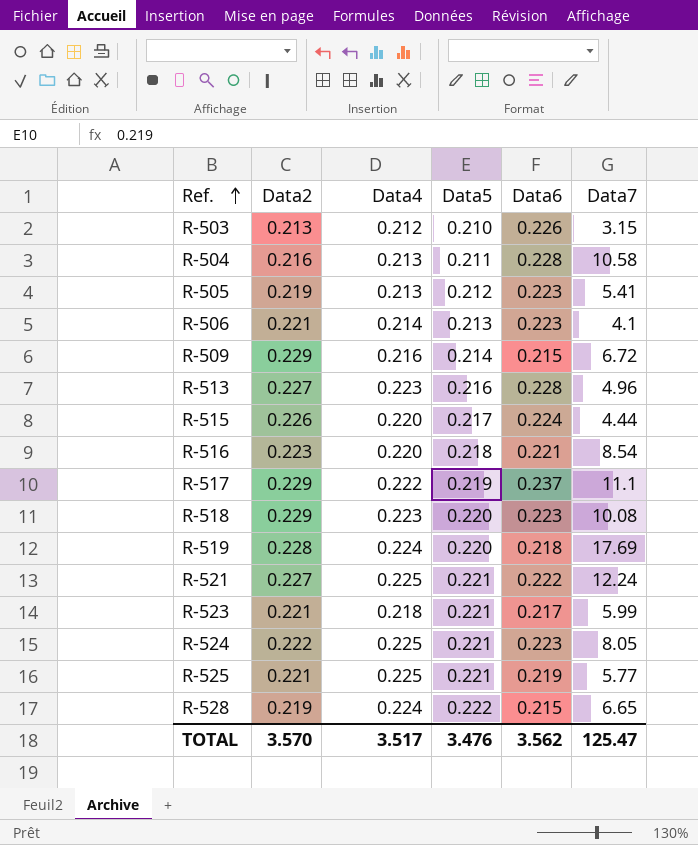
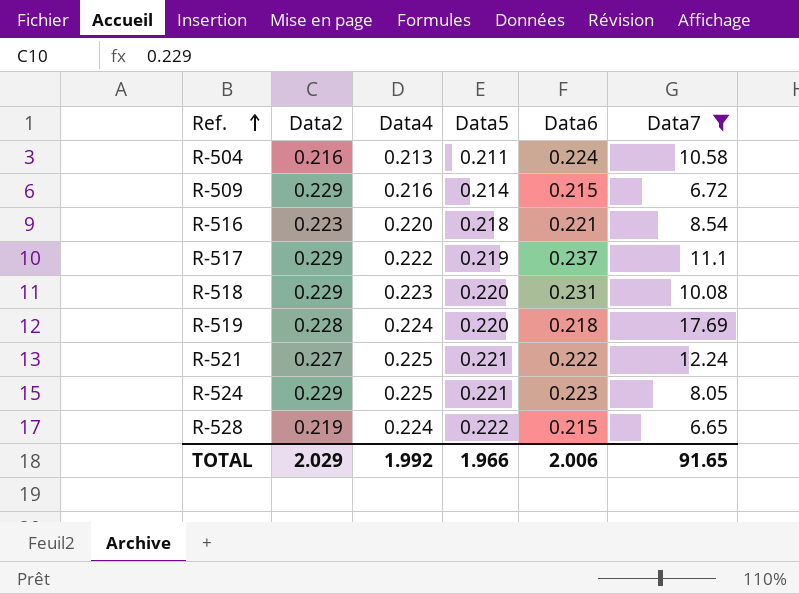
filter: none -> Data7 >= 6.65
R-504 | Data6: 0.228 -> 0.224
R-518 | Data6: 0.223 -> 0.231
R-524 | Data2: 0.222 -> 0.229
TOTAL | Data2: 3.570 -> 2.029
TOTAL | Data4: 3.517 -> 1.992
TOTAL | Data5: 3.476 -> 1.966
TOTAL | Data6: 3.562 -> 2.006
TOTAL | Data7: 125.47 -> 91.65

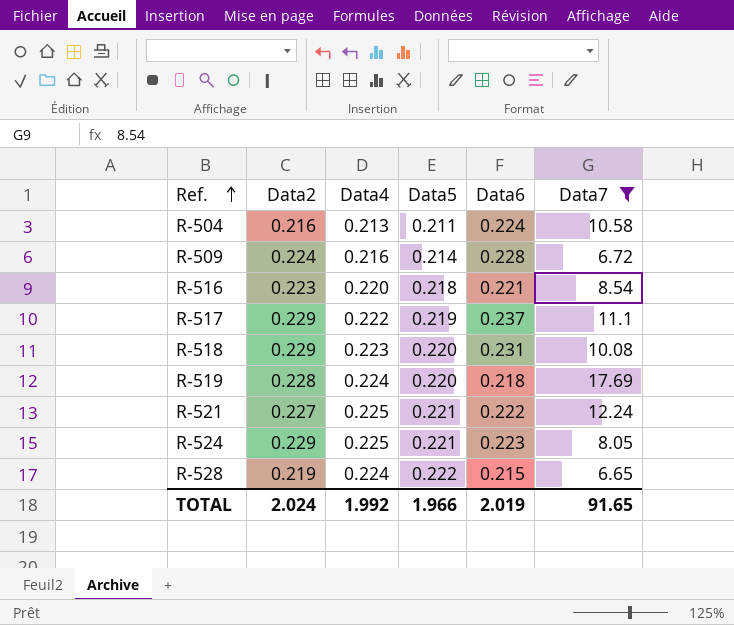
R-509 | Data2: 0.229 -> 0.224
R-509 | Data6: 0.215 -> 0.228
TOTAL | Data2: 2.029 -> 2.024
TOTAL | Data6: 2.006 -> 2.019

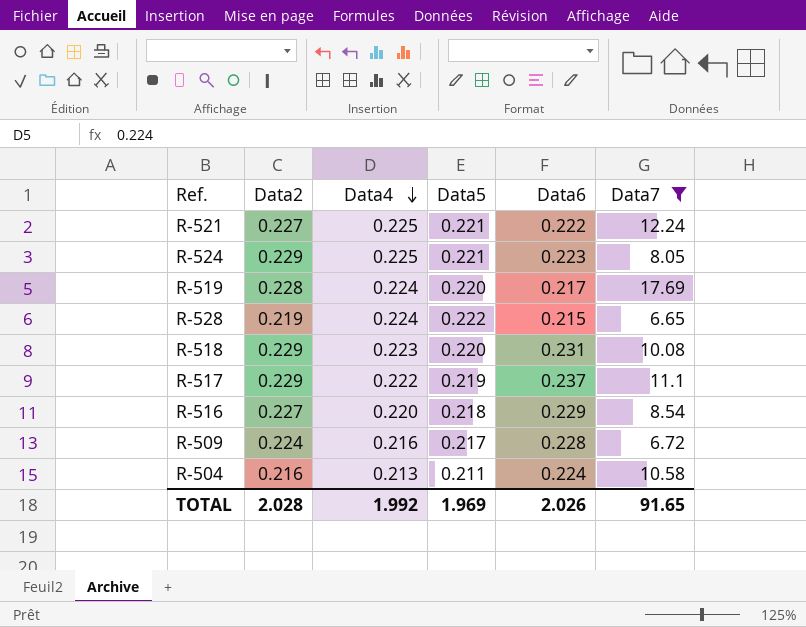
row order: Ref. ascending -> Data4 descending
R-519 | Data6: 0.218 -> 0.217
R-516 | Data2: 0.223 -> 0.227
R-516 | Data6: 0.221 -> 0.229
R-509 | Data5: 0.214 -> 0.217
TOTAL | Data2: 2.024 -> 2.028
TOTAL | Data5: 1.966 -> 1.969
TOTAL | Data6: 2.019 -> 2.026

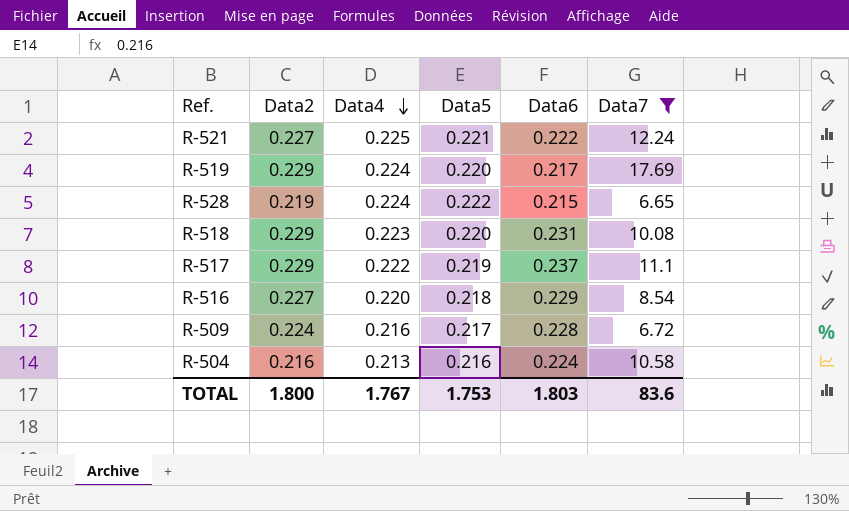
row R-524: 0.229 | 0.225 | 0.221 | 0.223 | 8.05 -> none
R-519 | Data2: 0.228 -> 0.229
R-504 | Data5: 0.211 -> 0.216
TOTAL | Data2: 2.028 -> 1.800
TOTAL | Data4: 1.992 -> 1.767
TOTAL | Data5: 1.969 -> 1.753
TOTAL | Data6: 2.026 -> 1.803
TOTAL | Data7: 91.65 -> 83.6

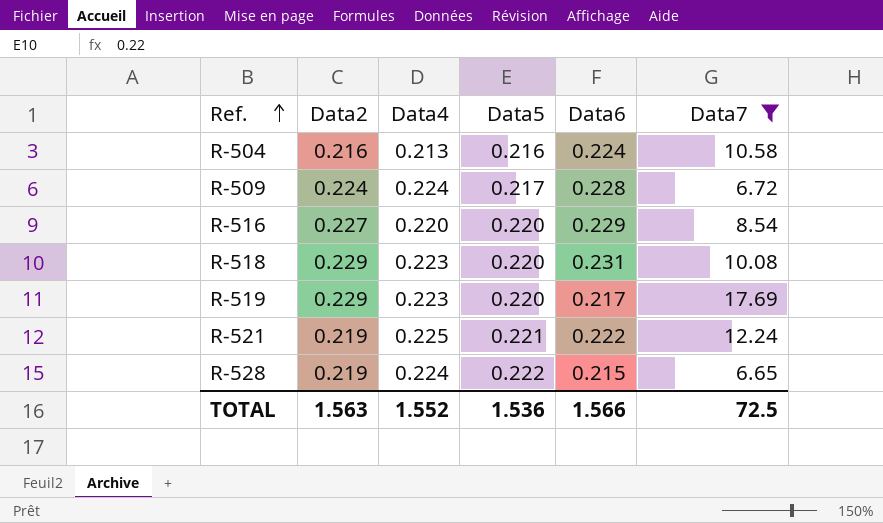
row order: Data4 descending -> Ref. ascending
row R-517: 0.229 | 0.222 | 0.219 | 0.237 | 11.1 -> none
R-509 | Data4: 0.216 -> 0.224
R-516 | Data5: 0.218 -> 0.220
R-519 | Data4: 0.224 -> 0.223
R-521 | Data2: 0.227 -> 0.219
TOTAL | Data2: 1.800 -> 1.563
TOTAL | Data4: 1.767 -> 1.552
TOTAL | Data5: 1.753 -> 1.536
TOTAL | Data6: 1.803 -> 1.566
TOTAL | Data7: 83.6 -> 72.5

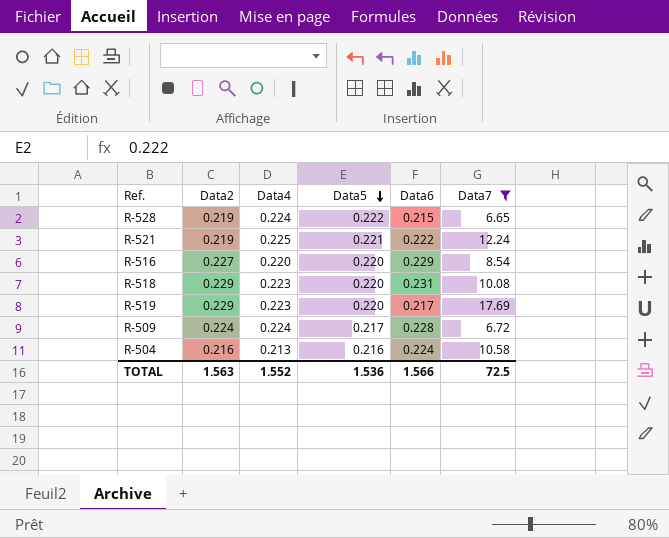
row order: Ref. ascending -> Data5 descending

